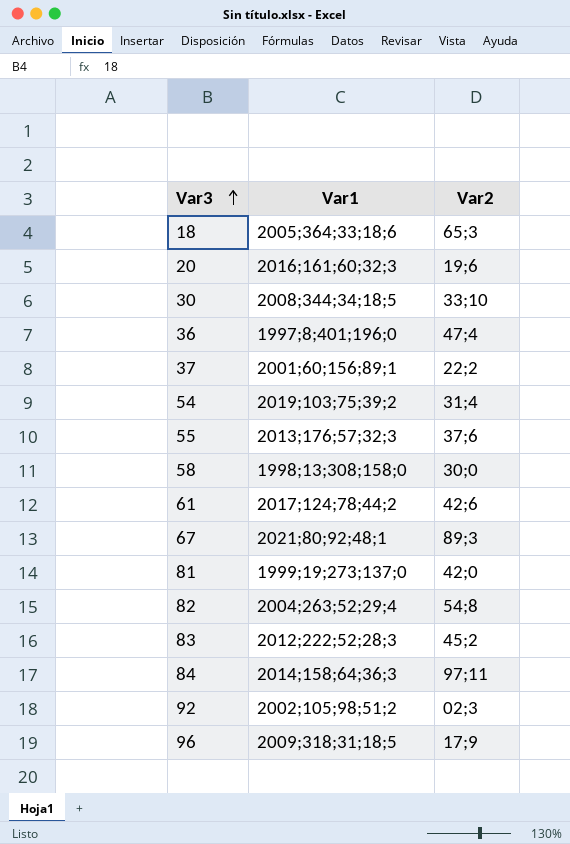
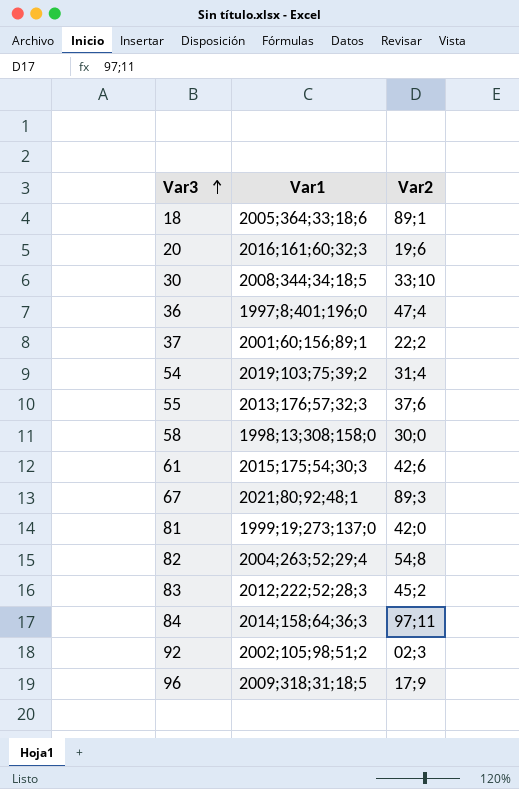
18 | Var2: 65;3 -> 89;1
61 | Var1: 2017;124;78;44;2 -> 2015;175;54;30;3

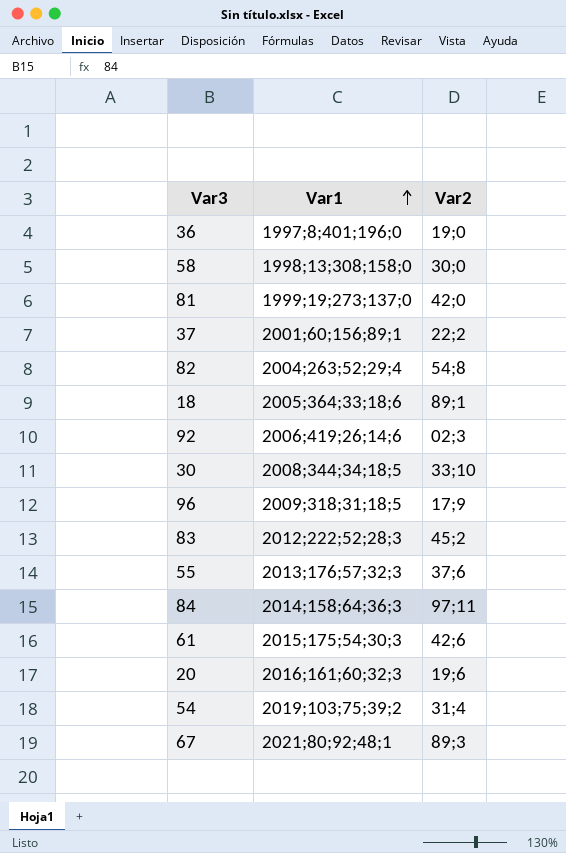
row order: Var3 ascending -> Var1 ascending
36 | Var2: 47;4 -> 19;0
92 | Var1: 2002;105;98;51;2 -> 2006;419;26;14;6

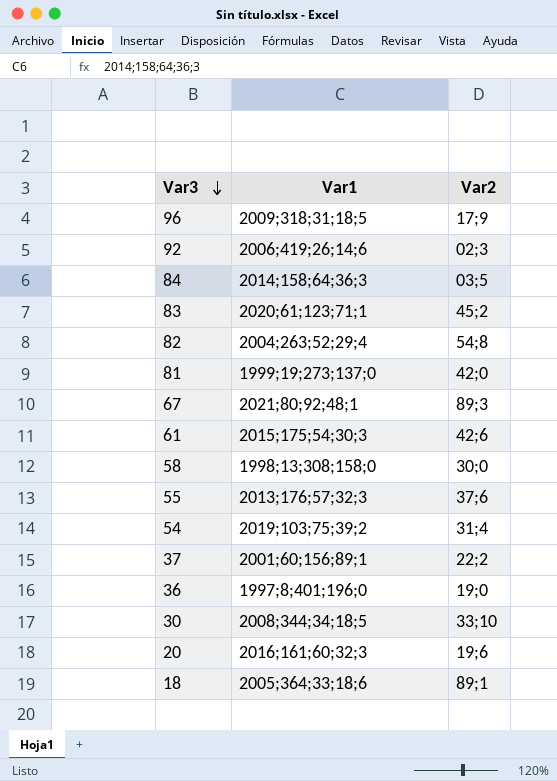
row order: Var1 ascending -> Var3 descending
84 | Var2: 97;11 -> 03;5
83 | Var1: 2012;222;52;28;3 -> 2020;61;123;71;1

